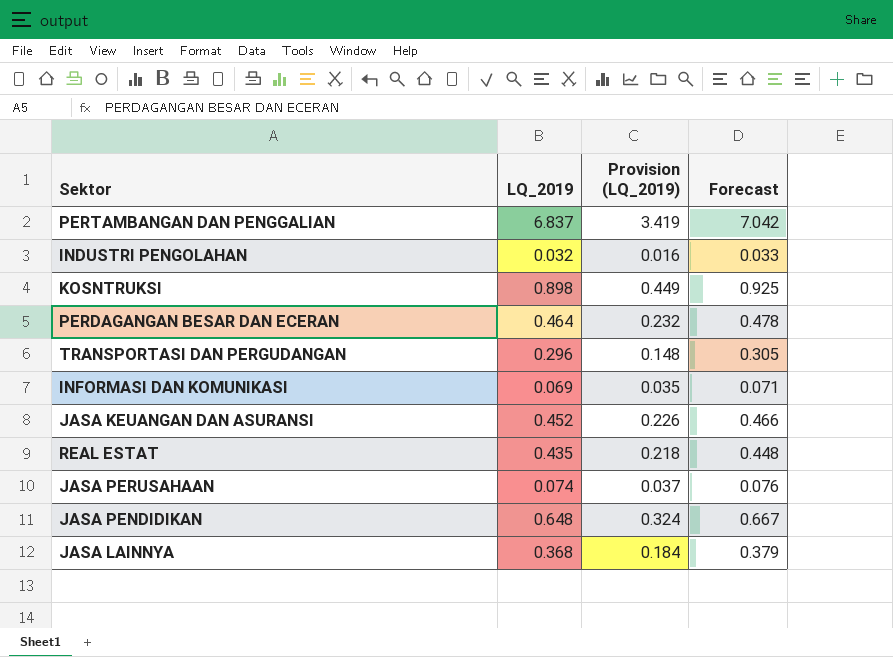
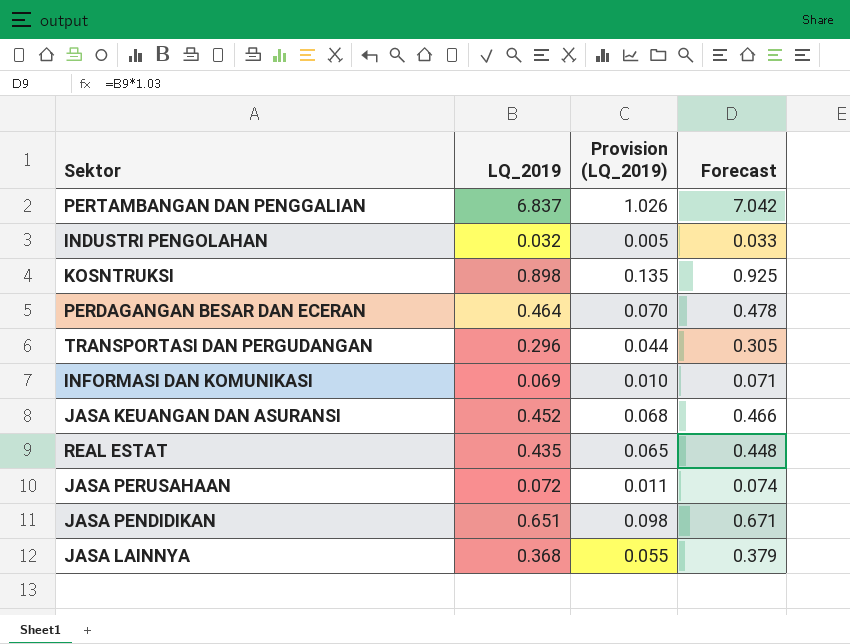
column Provision (LQ_2019) | formula: [LQ_2019] * 0.5 -> [LQ_2019] * 0.15
JASA PERUSAHAAN | LQ_2019: 0.074 -> 0.072
JASA PERUSAHAAN | Forecast: 0.076 -> 0.074
JASA PENDIDIKAN | LQ_2019: 0.648 -> 0.651
JASA PENDIDIKAN | Forecast: 0.667 -> 0.671

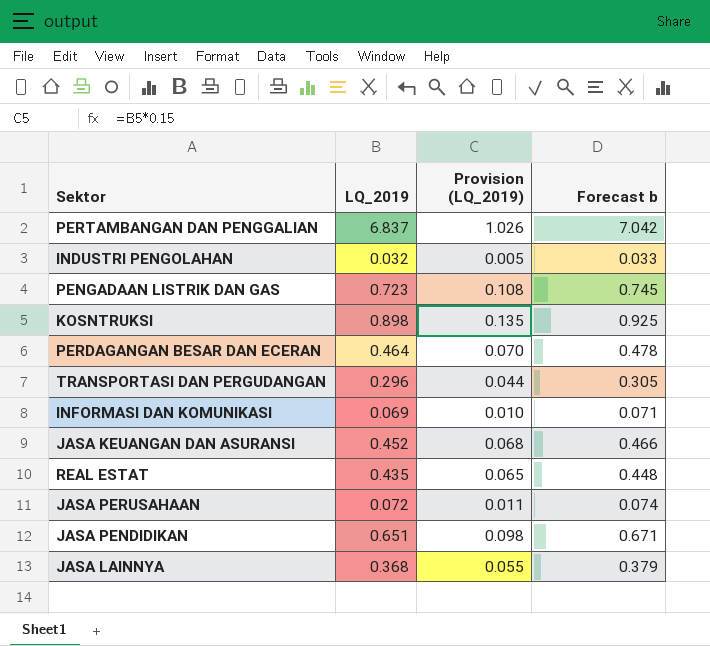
column name: Forecast -> Forecast b
row PENGADAAN LISTRIK DAN GAS: none -> 0.723 | 0.108 | 0.745

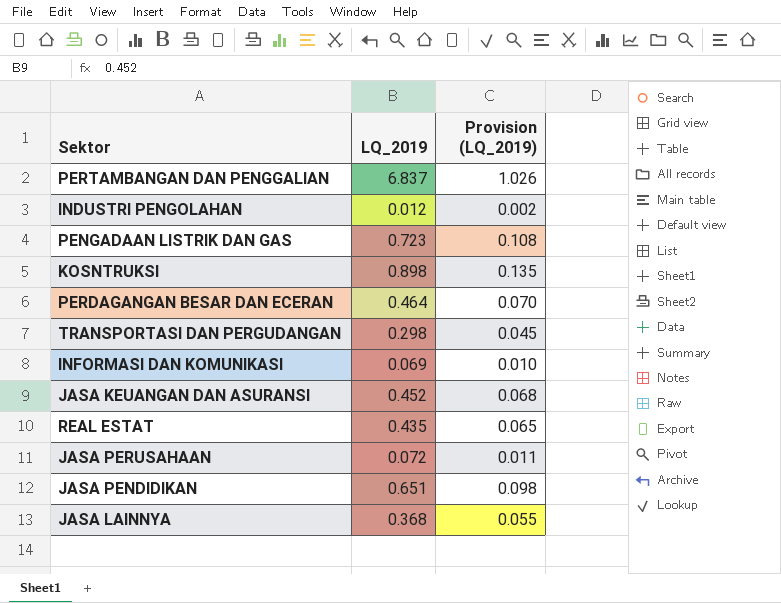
column Forecast b | formula: [LQ_2019] * 1.03 -> none
INDUSTRI PENGOLAHAN | LQ_2019: 0.032 -> 0.012
INDUSTRI PENGOLAHAN | Provision (LQ_2019): 0.005 -> 0.002
TRANSPORTASI DAN PERGUDANGAN | LQ_2019: 0.296 -> 0.298
TRANSPORTASI DAN PERGUDANGAN | Provision (LQ_2019): 0.044 -> 0.045

